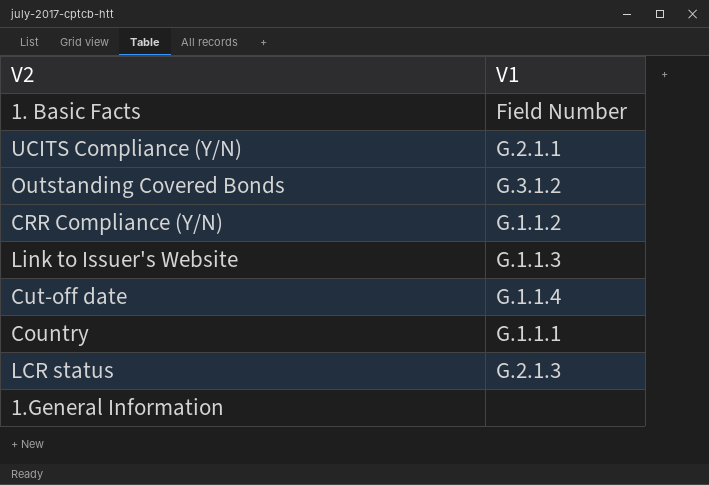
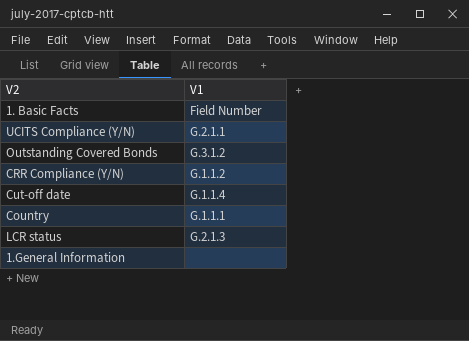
row Link to Issuer's Website: G.1.1.3 -> none

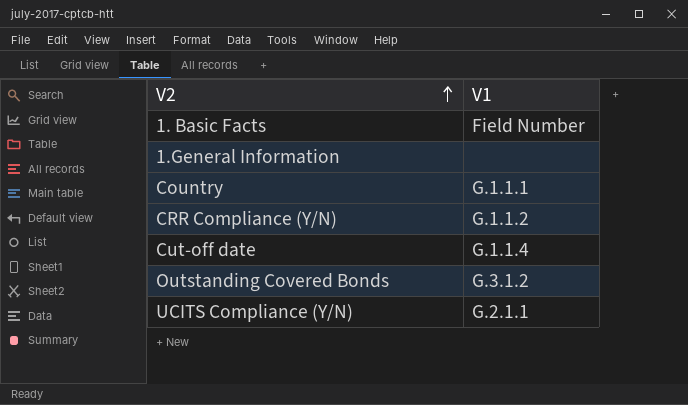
row order: none -> V2 ascending
row LCR status: G.2.1.3 -> none

